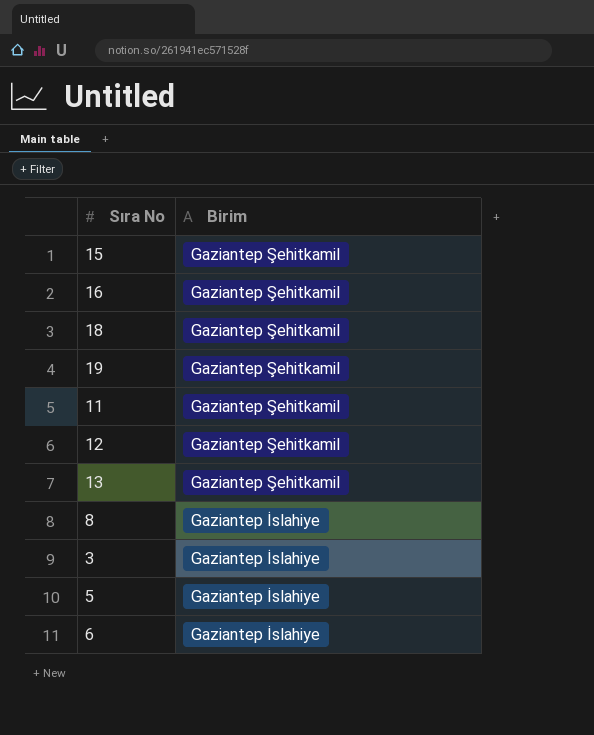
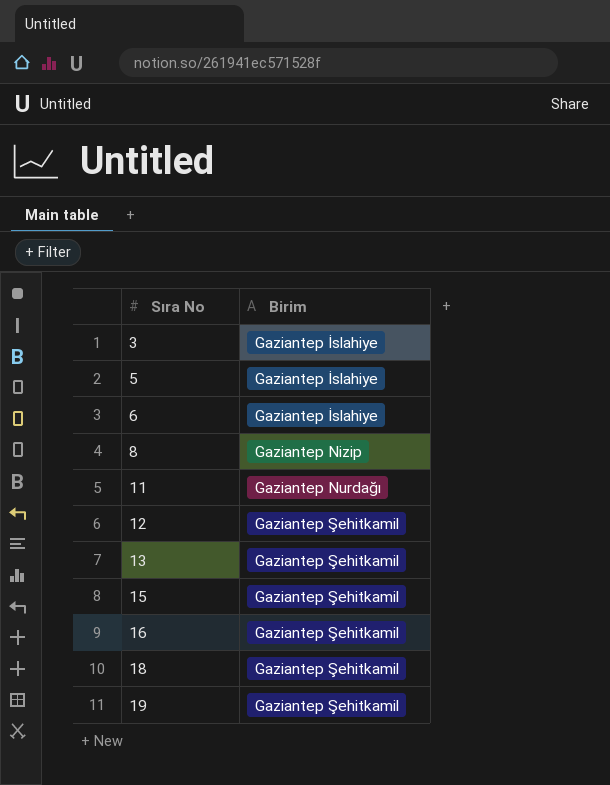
row order: Birim descending -> Sıra No ascending
8 | Birim: Gaziantep İslahiye -> Gaziantep Nizip
11 | Birim: Gaziantep Şehitkamil -> Gaziantep Nurdağı

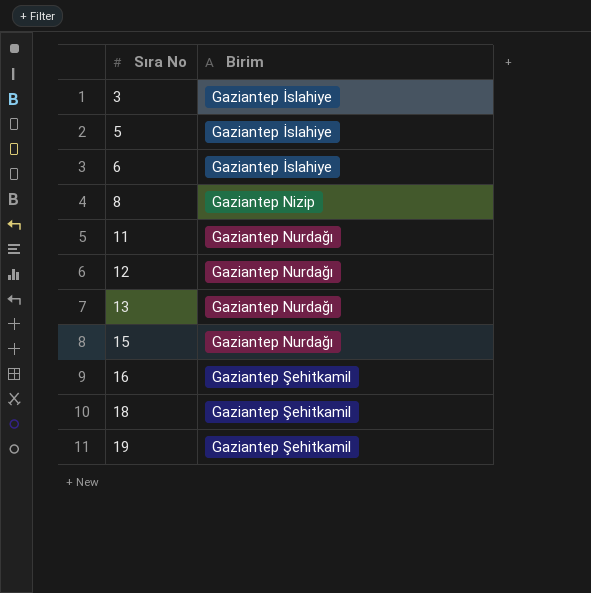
12 | Birim: Gaziantep Şehitkamil -> Gaziantep Nurdağı
13 | Birim: Gaziantep Şehitkamil -> Gaziantep Nurdağı
15 | Birim: Gaziantep Şehitkamil -> Gaziantep Nurdağı

